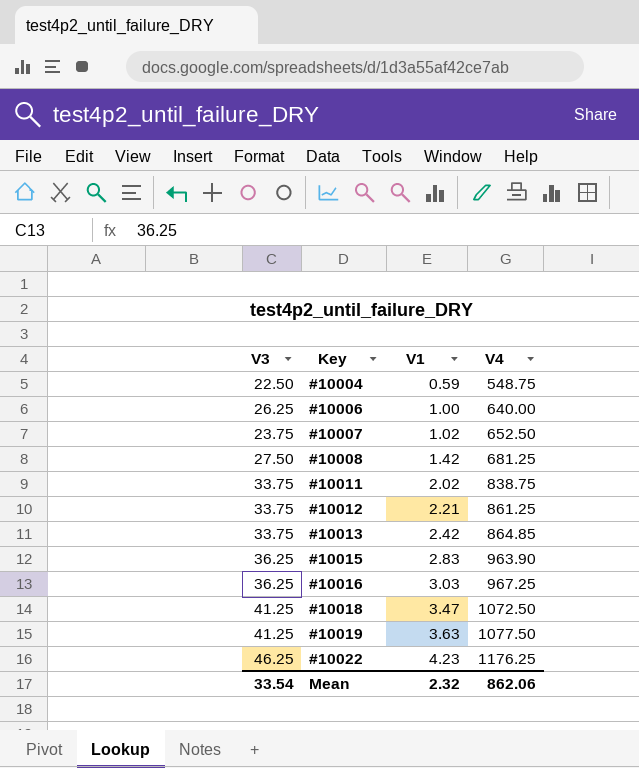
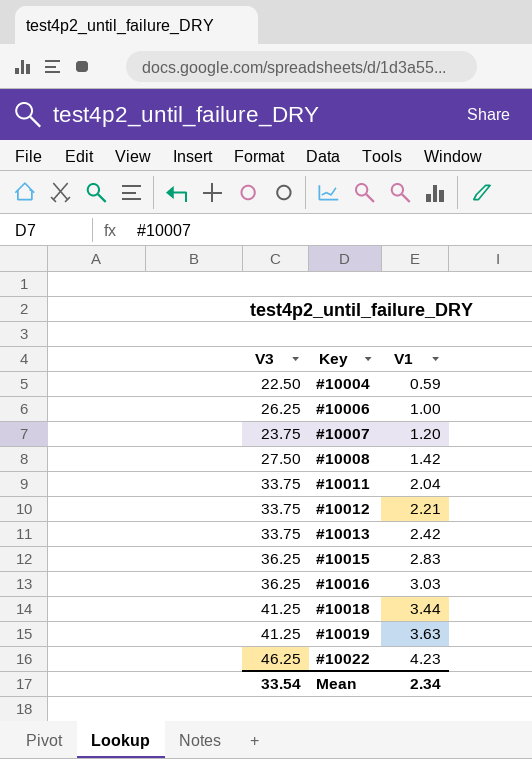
column V4 | position: 4 -> none
#10007 | V1: 1.02 -> 1.20
#10011 | V1: 2.02 -> 2.04
#10018 | V1: 3.47 -> 3.44
Mean | V1: 2.32 -> 2.34

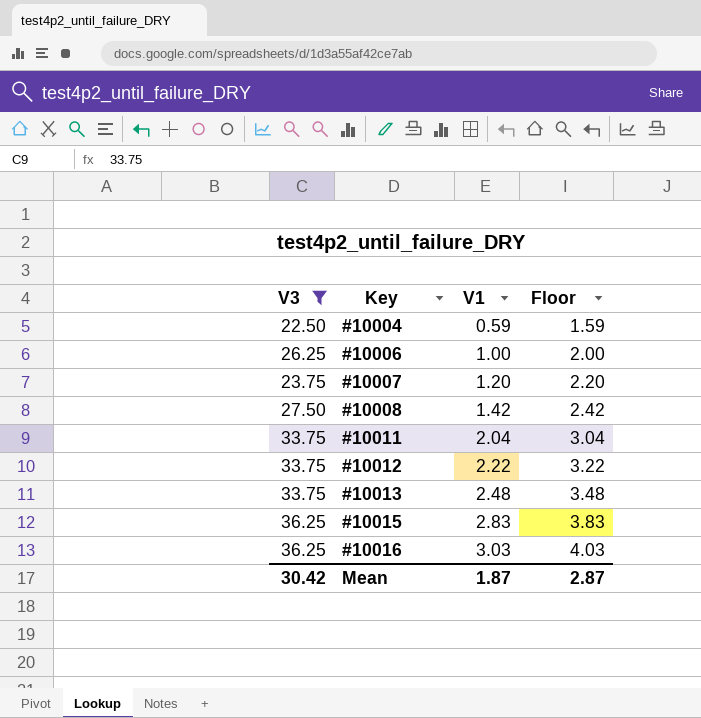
filter: none -> V3 <= 36.25
column Floor | formula: none -> [V1] + 1
#10012 | V1: 2.21 -> 2.22
#10013 | V1: 2.42 -> 2.48
Mean | V3: 33.54 -> 30.42
Mean | V1: 2.34 -> 1.87

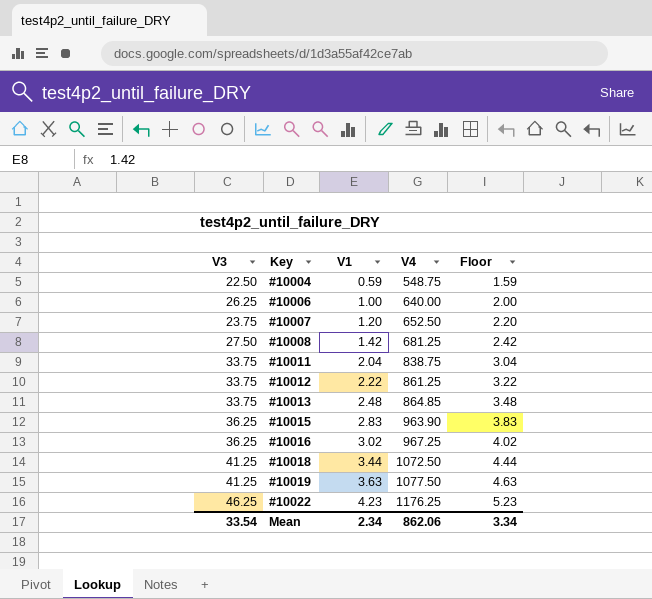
filter: V3 <= 36.25 -> none
column V4 | position: none -> 4
#10016 | V1: 3.03 -> 3.02
#10016 | Floor: 4.03 -> 4.02
Mean | V3: 30.42 -> 33.54
Mean | V1: 1.87 -> 2.34
Mean | Floor: 2.87 -> 3.34

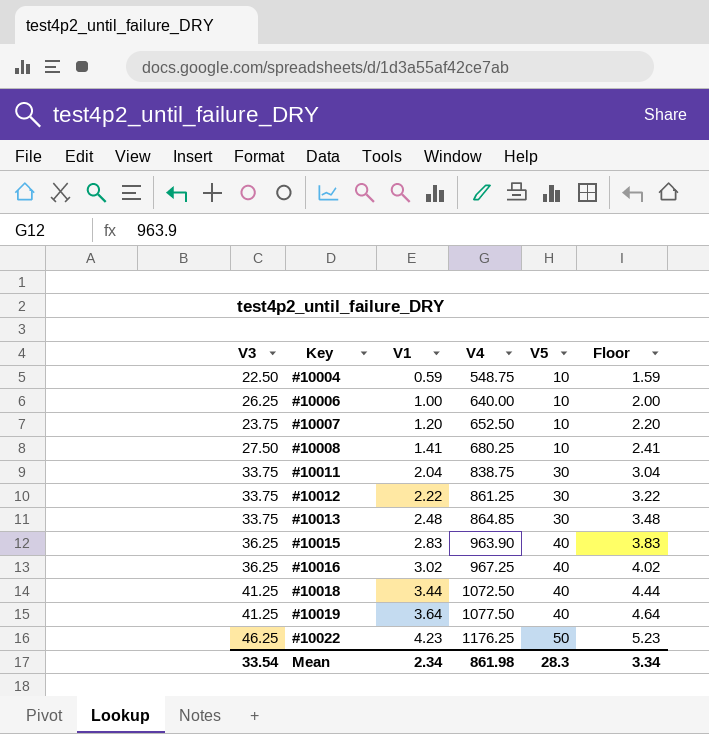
column V5 | position: none -> 5
#10008 | V1: 1.42 -> 1.41
#10008 | V4: 681.25 -> 680.25
#10008 | Floor: 2.42 -> 2.41
#10019 | V1: 3.63 -> 3.64
#10019 | Floor: 4.63 -> 4.64
Mean | V4: 862.06 -> 861.98

